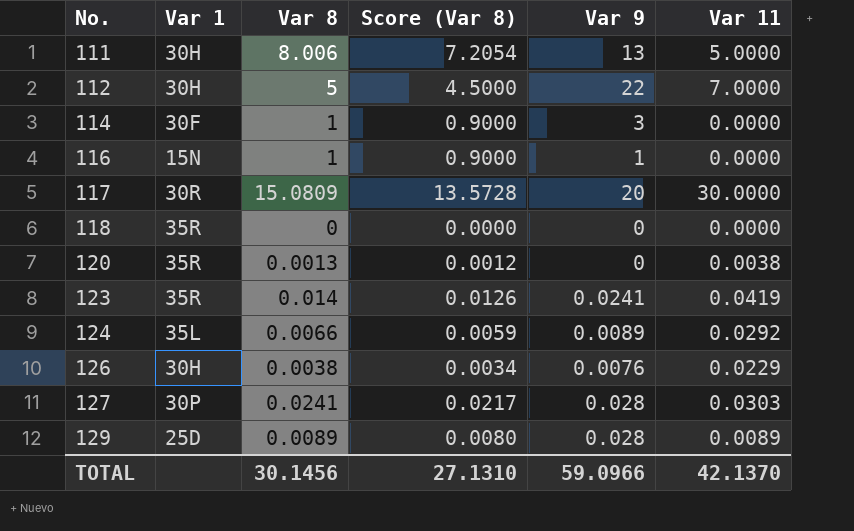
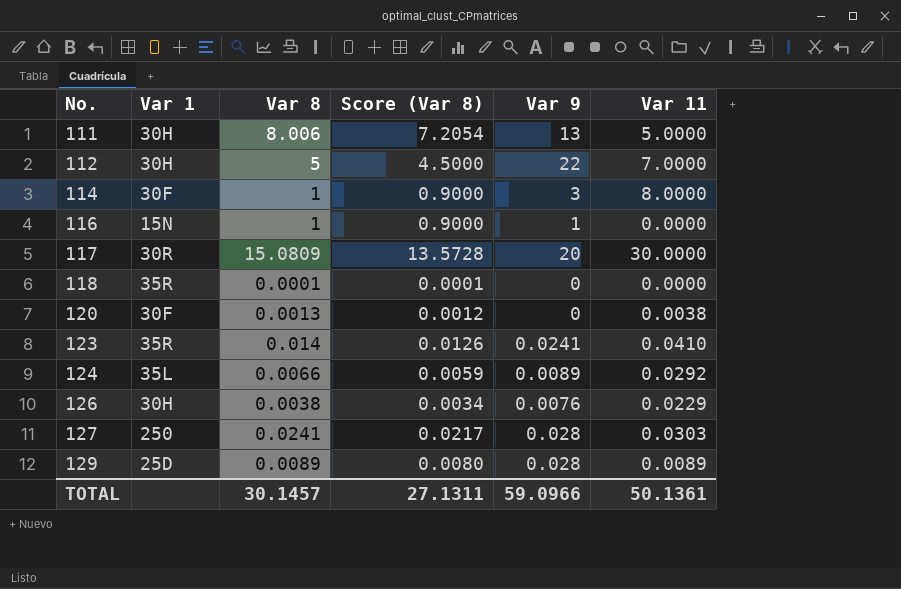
114 | Var 11: 0.0000 -> 8.0000
118 | Var 8: 0 -> 0.0001
118 | Score (Var 8): 0.0000 -> 0.0001
120 | Var 1: 35R -> 30F
123 | Var 11: 0.0419 -> 0.0410
127 | Var 1: 30P -> 250
TOTAL | Var 8: 30.1456 -> 30.1457
TOTAL | Score (Var 8): 27.1310 -> 27.1311
TOTAL | Var 11: 42.1370 -> 50.1361

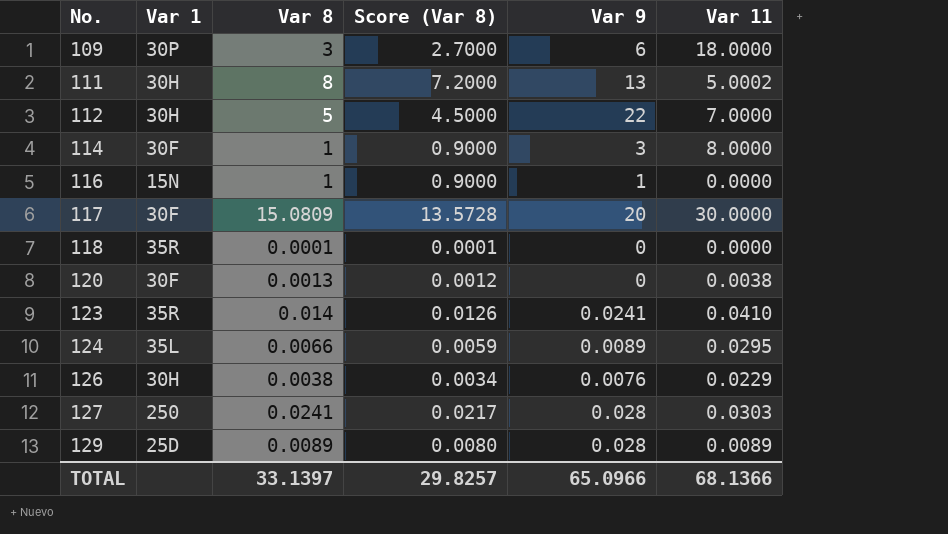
row 109: none -> 30P | 3 | 2.7000 | 6 | 18.0000
111 | Var 8: 8.006 -> 8
111 | Score (Var 8): 7.2054 -> 7.2000
111 | Var 11: 5.0000 -> 5.0002
117 | Var 1: 30R -> 30F
124 | Var 11: 0.0292 -> 0.0295
TOTAL | Var 8: 30.1457 -> 33.1397
TOTAL | Score (Var 8): 27.1311 -> 29.8257
TOTAL | Var 9: 59.0966 -> 65.0966
TOTAL | Var 11: 50.1361 -> 68.1366

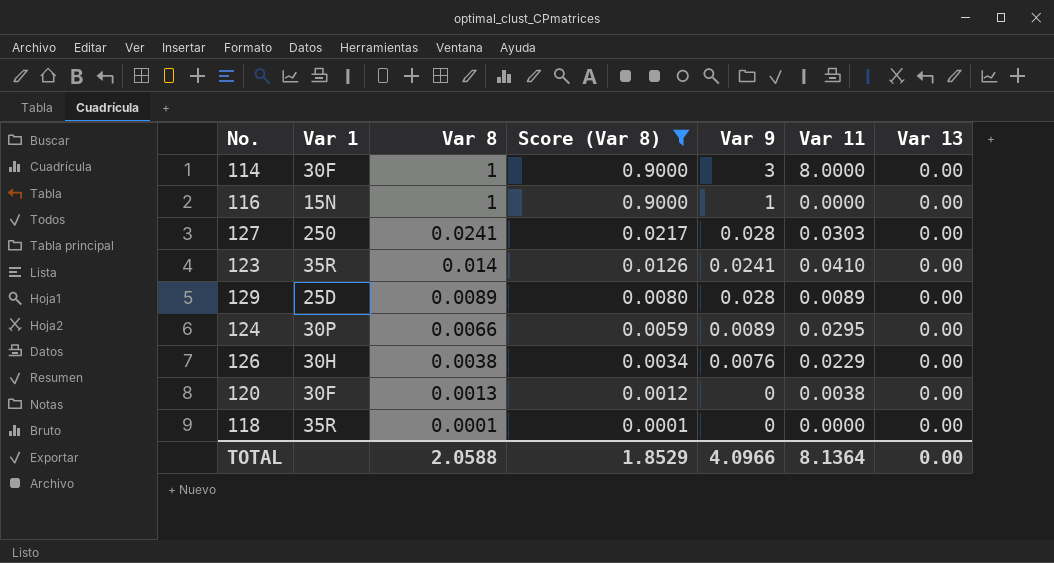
filter: none -> Score (Var 8) <= 0.9000
row order: No. ascending -> Var 8 descending
column Var 13 | position: none -> 7
124 | Var 1: 35L -> 30P
TOTAL | Var 8: 33.1397 -> 2.0588
TOTAL | Score (Var 8): 29.8257 -> 1.8529
TOTAL | Var 9: 65.0966 -> 4.0966
TOTAL | Var 11: 68.1366 -> 8.1364

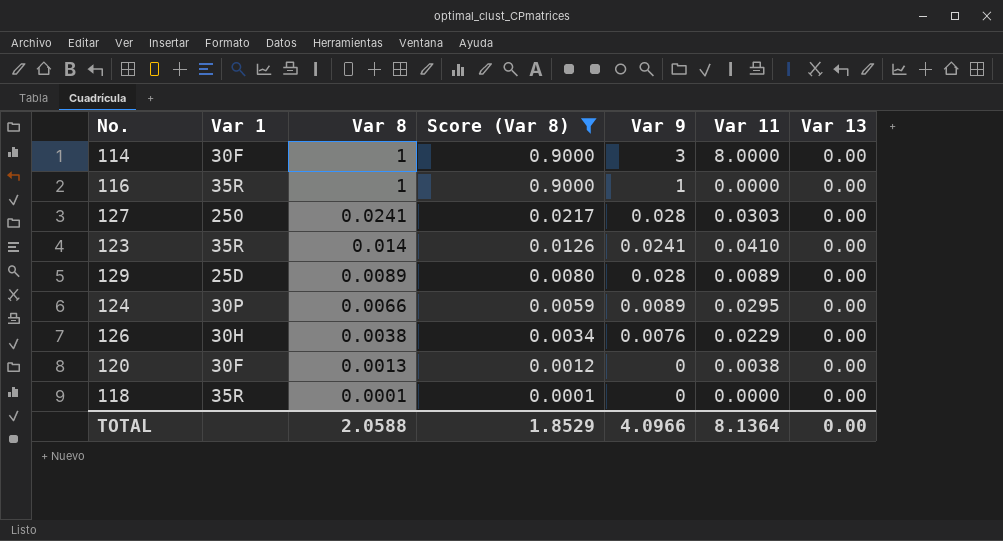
116 | Var 1: 15N -> 35R

